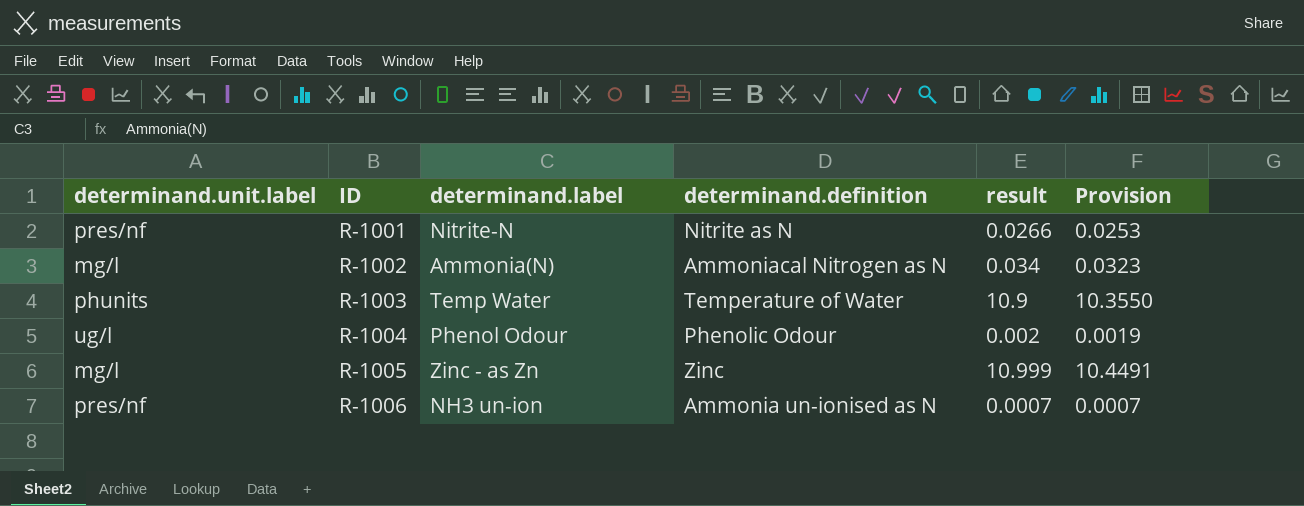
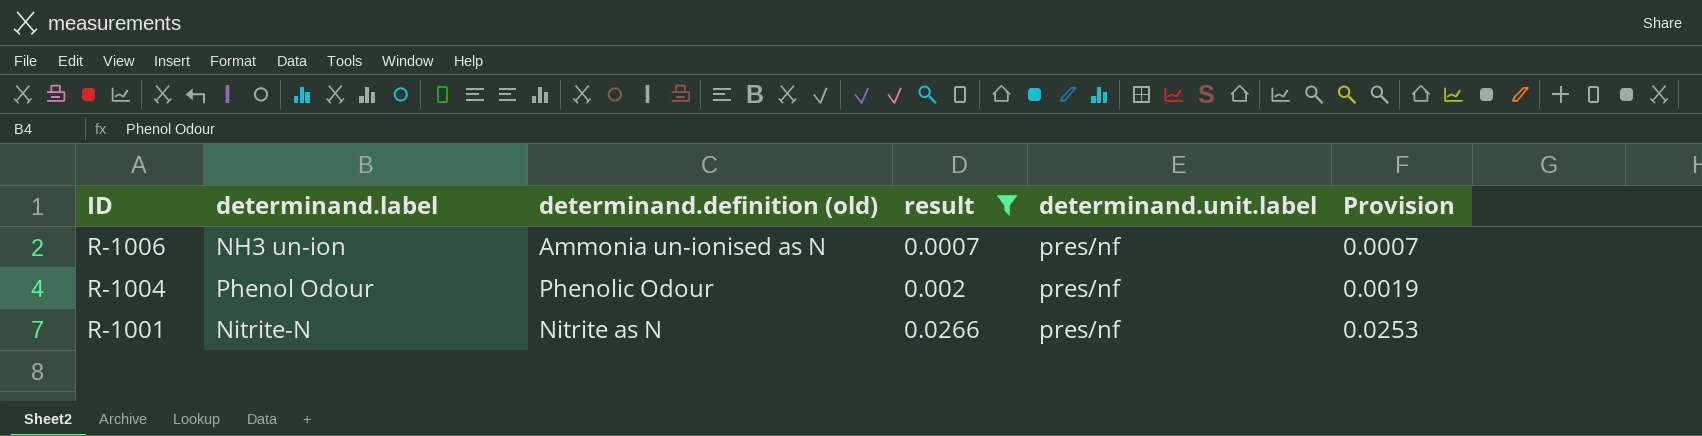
filter: none -> result <= 0.0266
row order: ID ascending -> ID descending
column name: determinand.definition -> determinand.definition (old)
column determinand.unit.label | position: 1 -> 5
R-1004 | determinand.unit.label: ug/l -> pres/nf

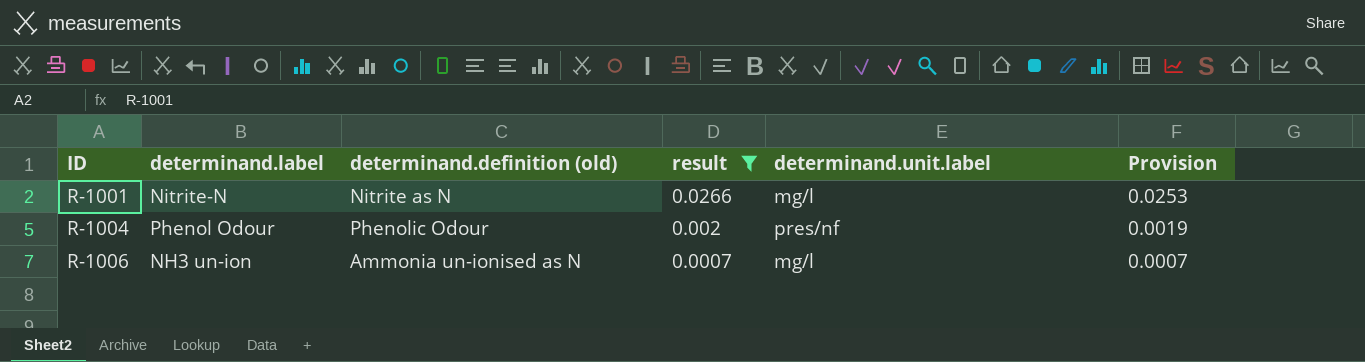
row order: ID descending -> ID ascending
R-1001 | determinand.unit.label: pres/nf -> mg/l
R-1006 | determinand.unit.label: pres/nf -> mg/l

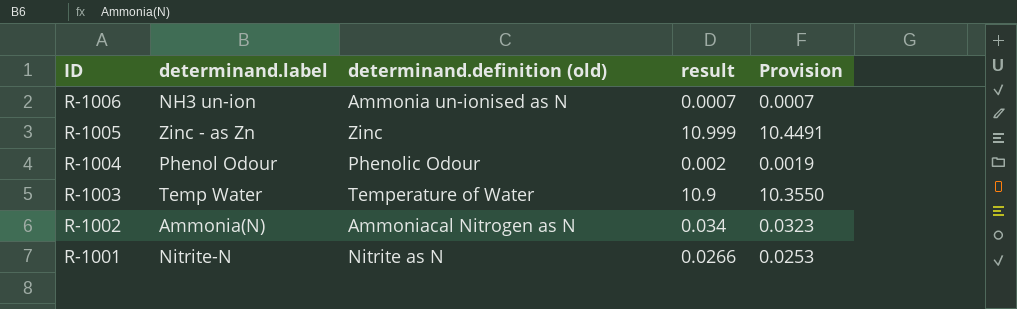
filter: result <= 0.0266 -> none
row order: ID ascending -> ID descending
column determinand.unit.label | position: 5 -> none

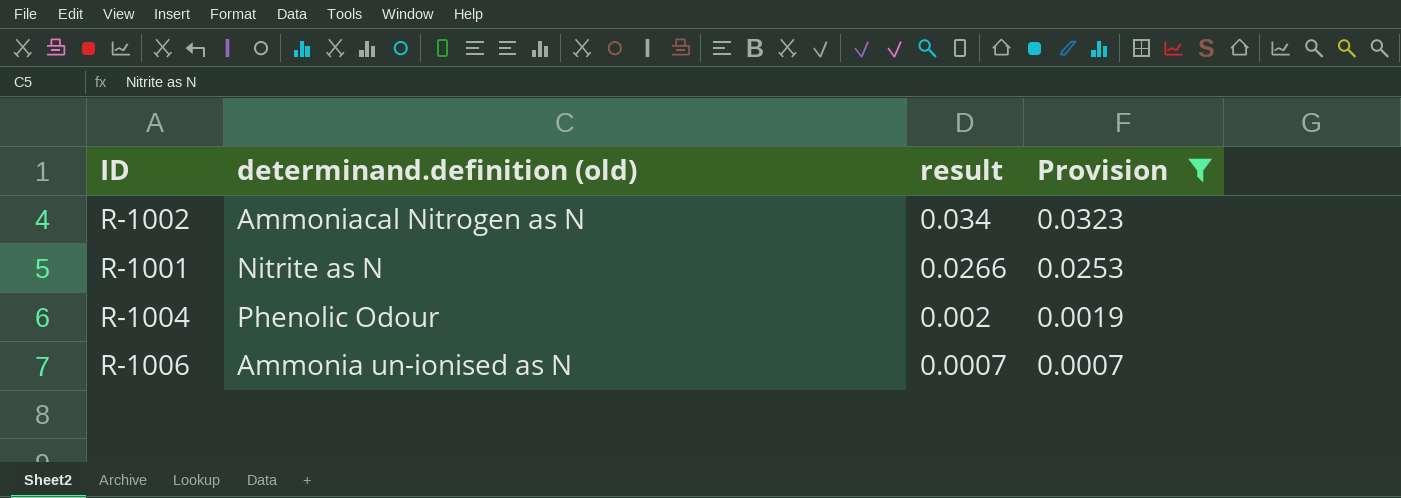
filter: none -> Provision <= 0.0323
row order: ID descending -> result descending
column determinand.label | position: 2 -> none

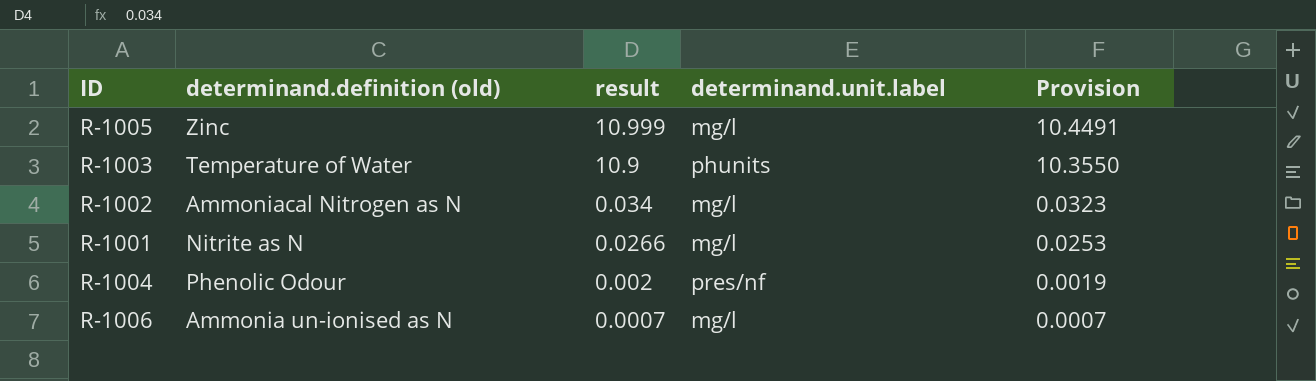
filter: Provision <= 0.0323 -> none
column determinand.unit.label | position: none -> 4

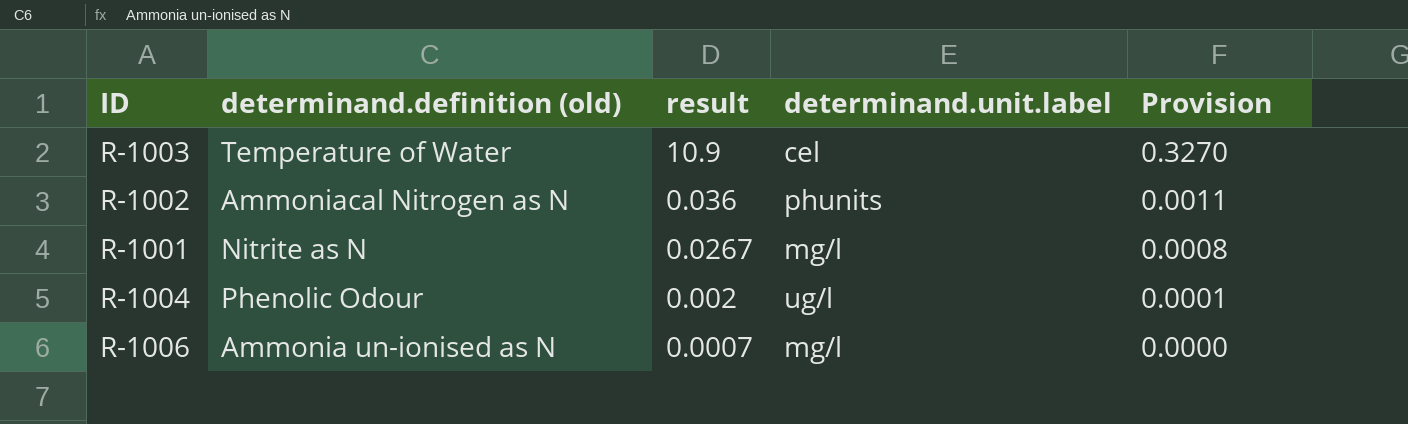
column Provision | formula: [result] * 0.95 -> [result] * 0.03
row R-1005: Zinc | 10.999 | mg/l | 10.4491 -> none
R-1003 | determinand.unit.label: phunits -> cel
R-1002 | result: 0.034 -> 0.036
R-1002 | determinand.unit.label: mg/l -> phunits
R-1001 | result: 0.0266 -> 0.0267
R-1004 | determinand.unit.label: pres/nf -> ug/l

